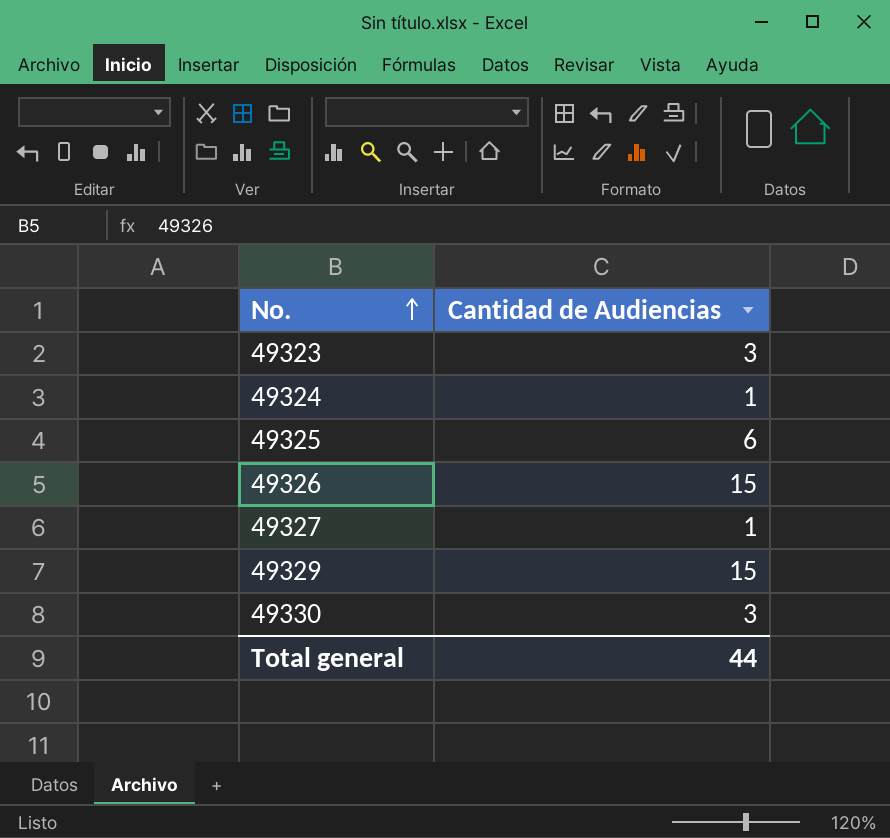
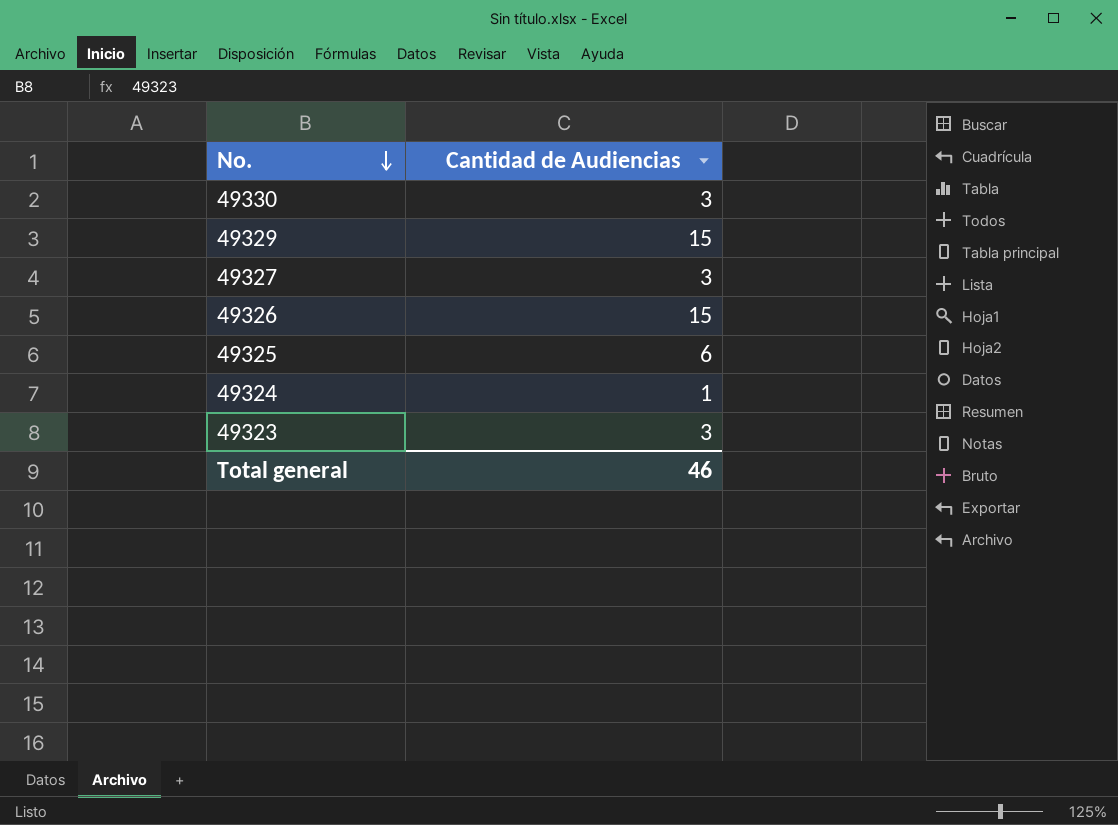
row order: No. ascending -> No. descending
49327 | Cantidad de Audiencias: 1 -> 3
Total general | Cantidad de Audiencias: 44 -> 46

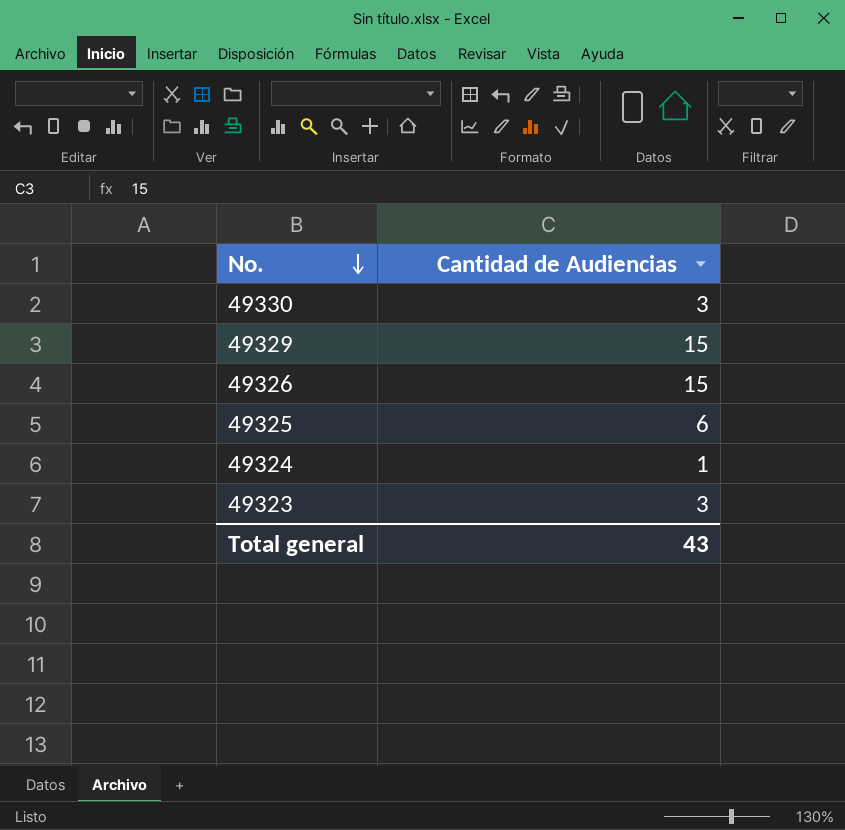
row 49327: 3 -> none
Total general | Cantidad de Audiencias: 46 -> 43

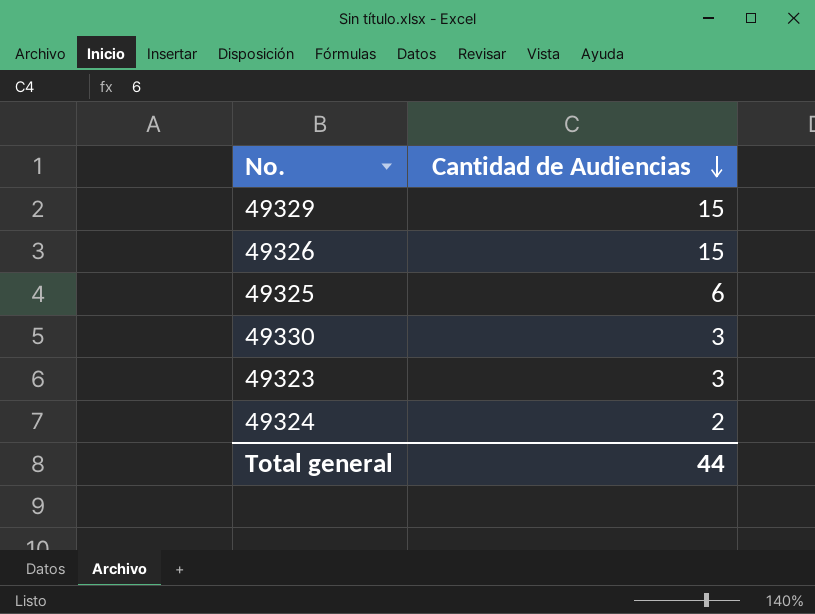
row order: No. descending -> Cantidad de Audiencias descending
49324 | Cantidad de Audiencias: 1 -> 2
Total general | Cantidad de Audiencias: 43 -> 44

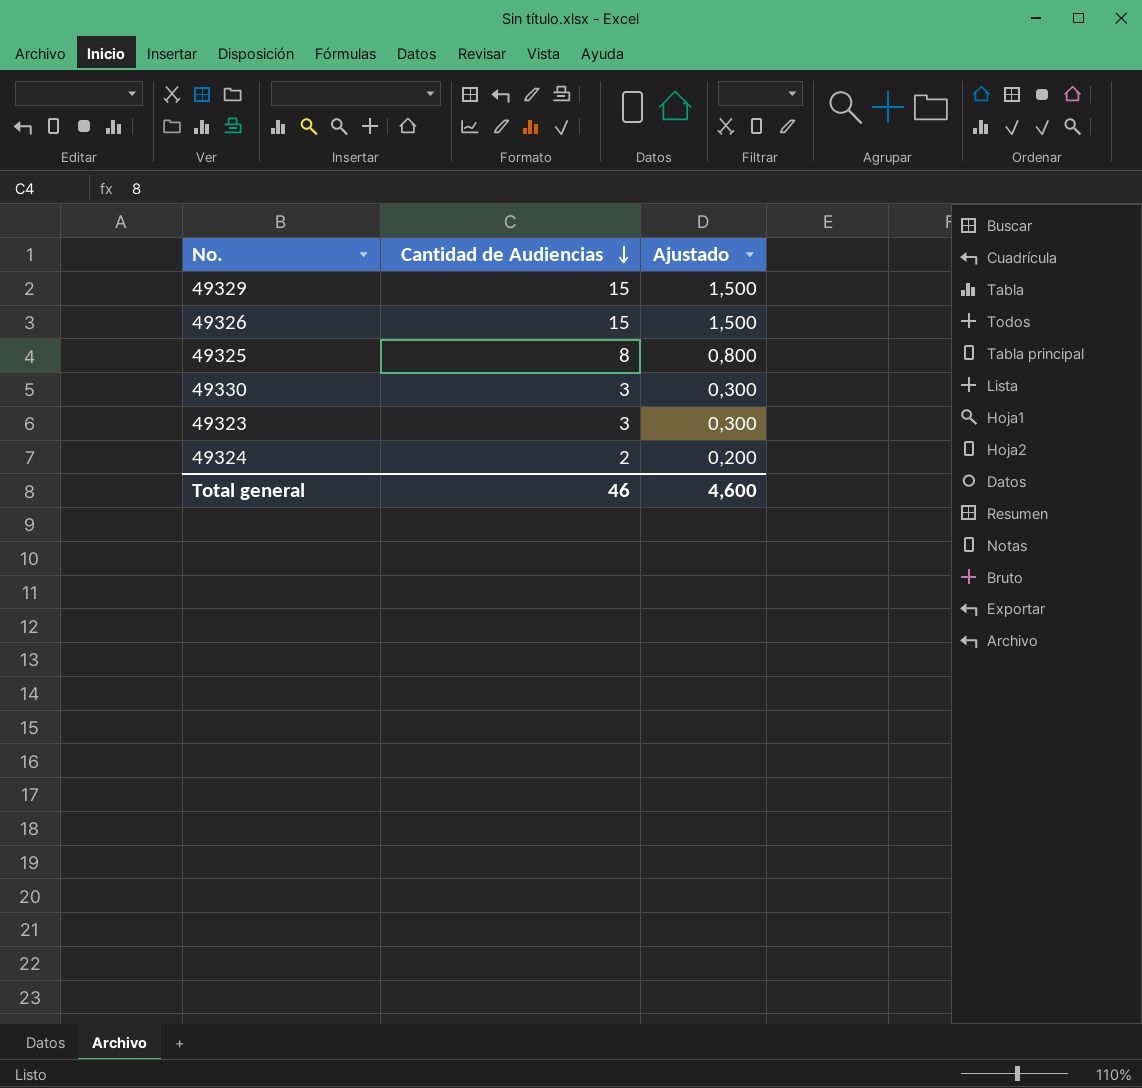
column Ajustado | formula: none -> [Cantidad de Audiencias] * 0,1
49325 | Cantidad de Audiencias: 6 -> 8
Total general | Cantidad de Audiencias: 44 -> 46

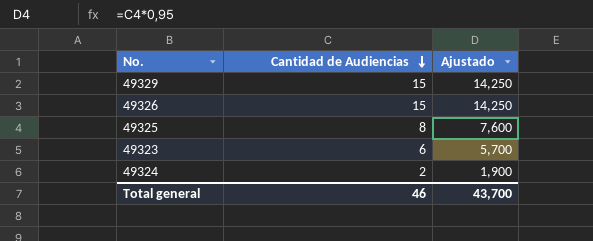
column Ajustado | formula: [Cantidad de Audiencias] * 0,1 -> [Cantidad de Audiencias] * 0,95
row 49330: 3 | 0,300 -> none
49323 | Cantidad de Audiencias: 3 -> 6
Total general | Ajustado: 4,600 -> 43,700

